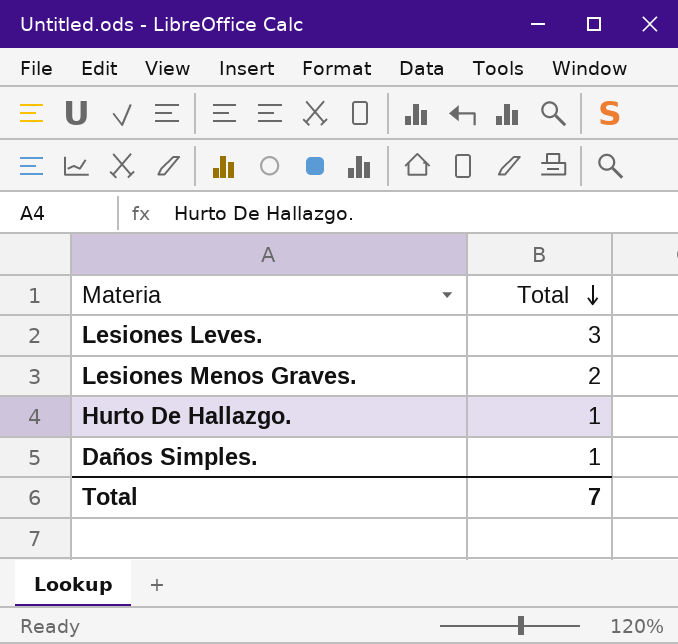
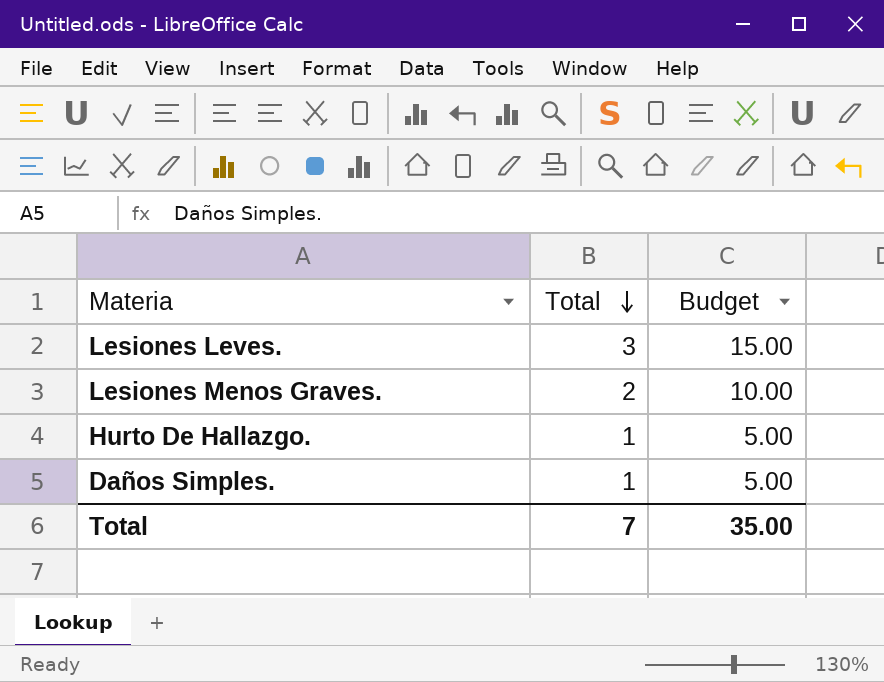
column Budget | formula: none -> [Total] * 5

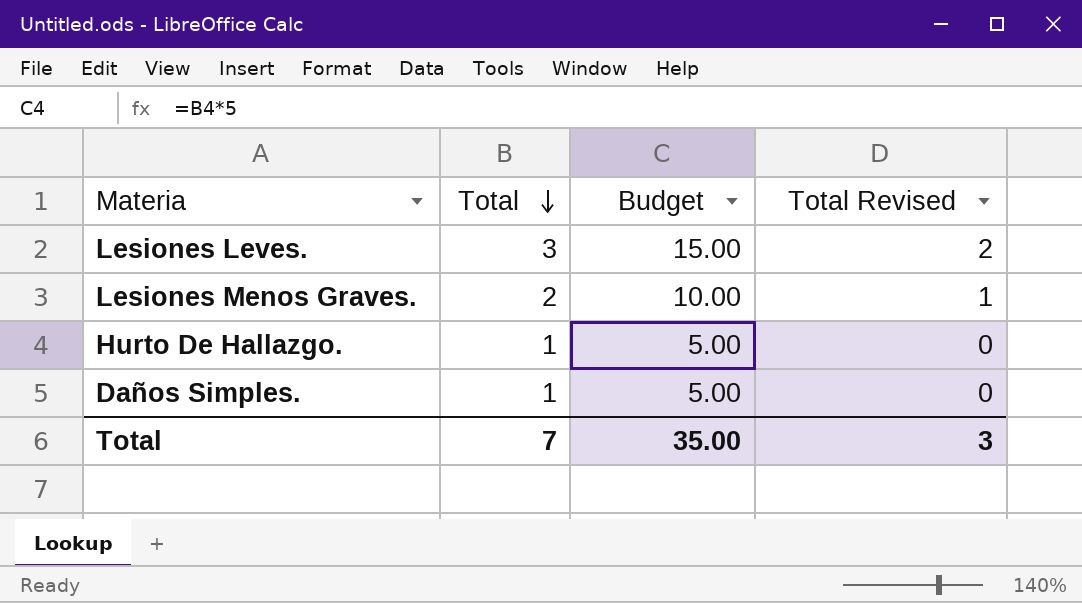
column Total Revised | formula: none -> [Total] - 1

